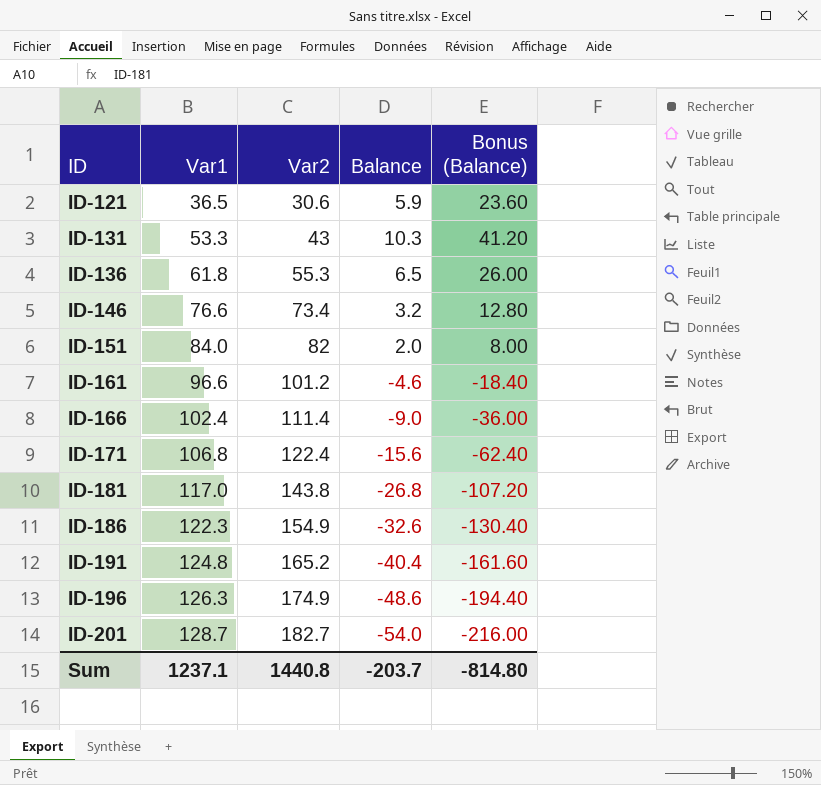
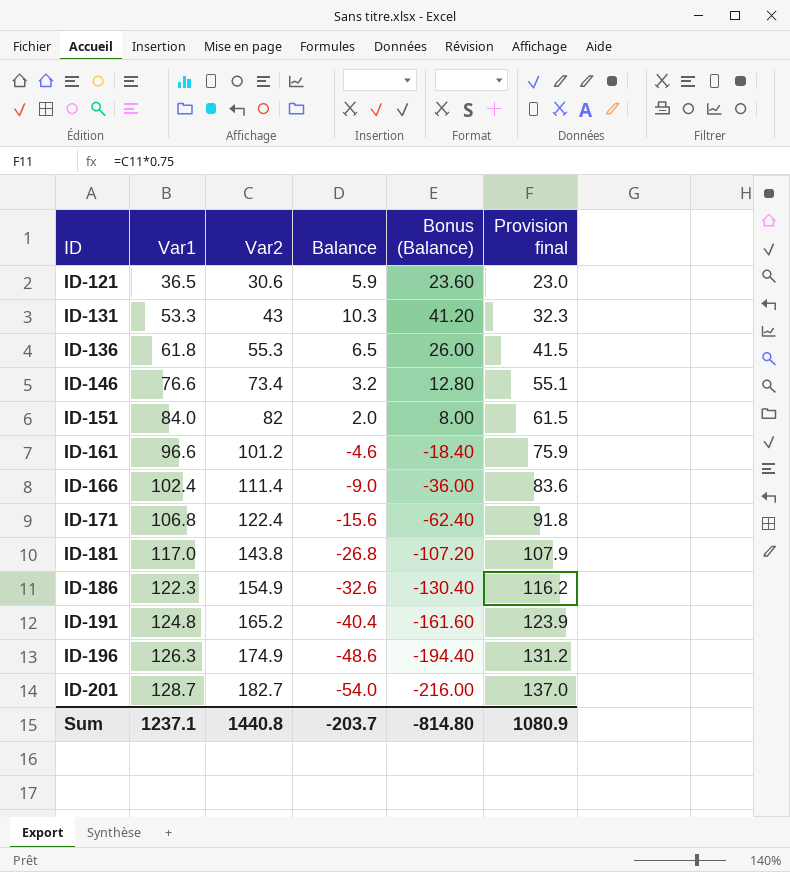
column Provision final | formula: none -> [Var2] * 0.75

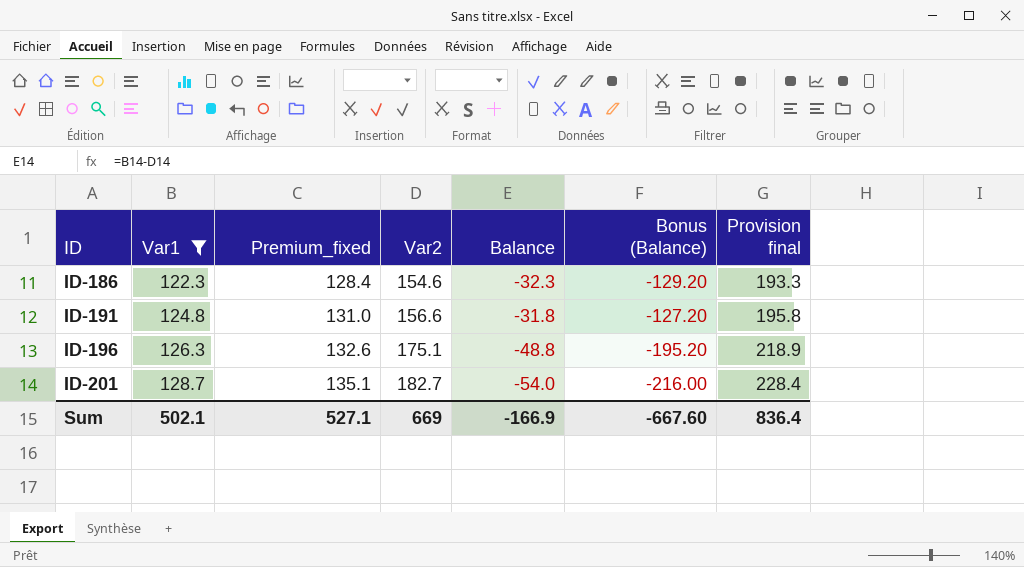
filter: none -> Var1 >= 122.3
column Premium_fixed | formula: none -> [Var1] * 1.05
column Provision final | formula: [Var2] * 0.75 -> [Var2] * 1.25
ID-186 | Var2: 154.9 -> 154.6
ID-186 | Balance: -32.6 -> -32.3
ID-186 | Bonus (Balance): -130.40 -> -129.20
ID-191 | Var2: 165.2 -> 156.6
ID-191 | Balance: -40.4 -> -31.8
ID-191 | Bonus (Balance): -161.60 -> -127.20
ID-196 | Var2: 174.9 -> 175.1
ID-196 | Balance: -48.6 -> -48.8
ID-196 | Bonus (Balance): -194.40 -> -195.20
Sum | Var1: 1237.1 -> 502.1
Sum | Var2: 1440.8 -> 669
Sum | Balance: -203.7 -> -166.9
Sum | Bonus (Balance): -814.80 -> -667.60
Sum | Provision final: 1080.9 -> 836.4

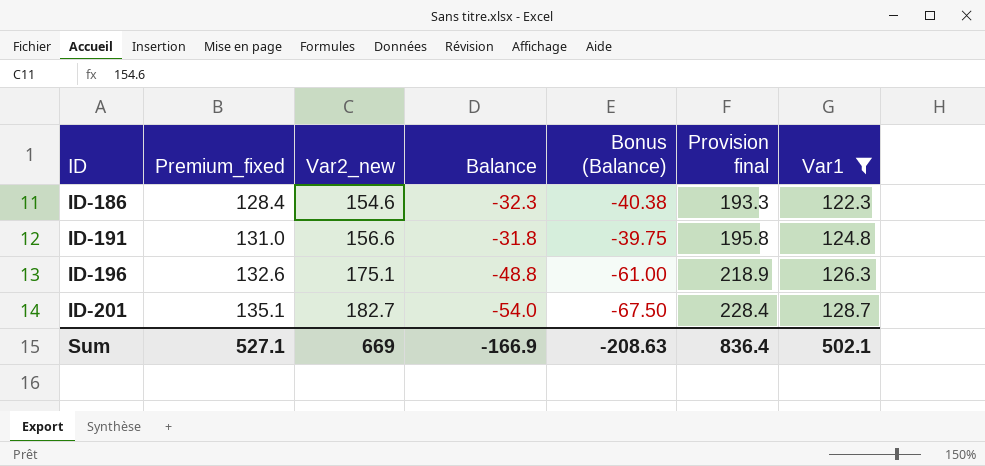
column name: Var2 -> Var2_new
column Bonus (Balance) | formula: [Balance] * 4 -> [Balance] * 1.25
column Var1 | position: 2 -> 7
Sum | Bonus (Balance): -667.60 -> -208.63

